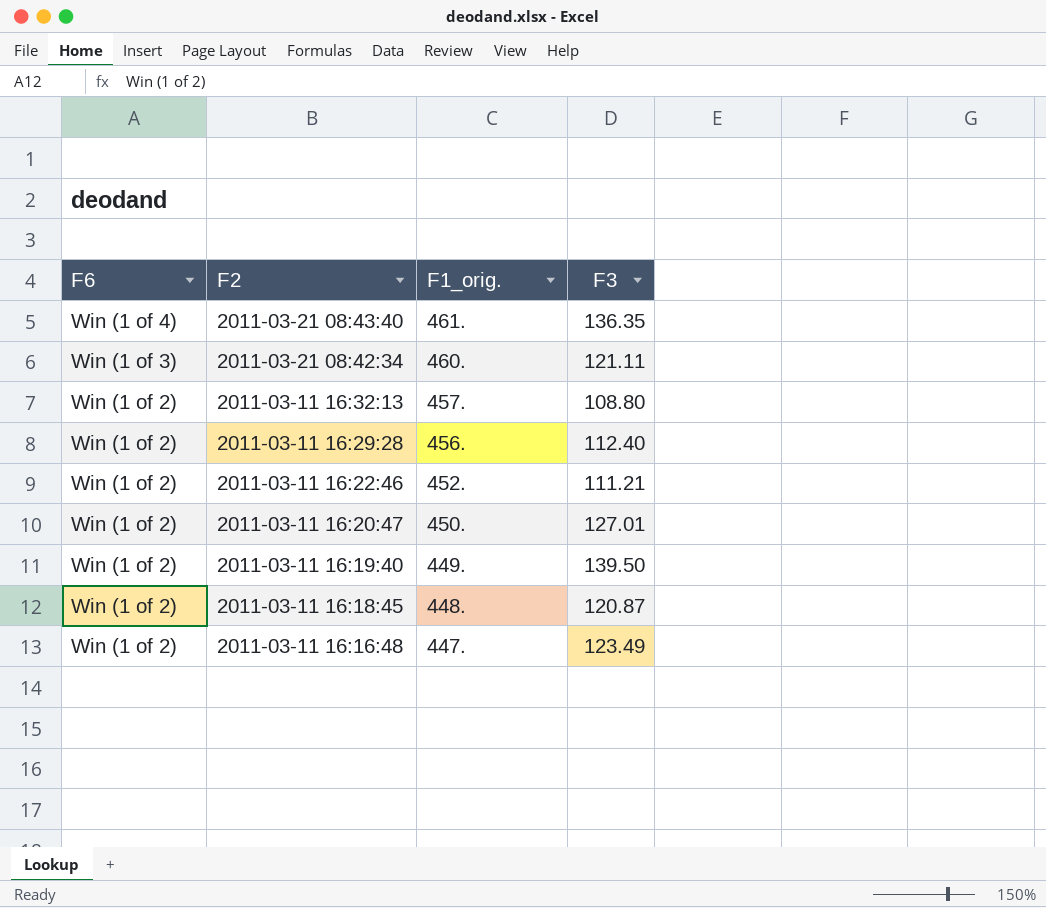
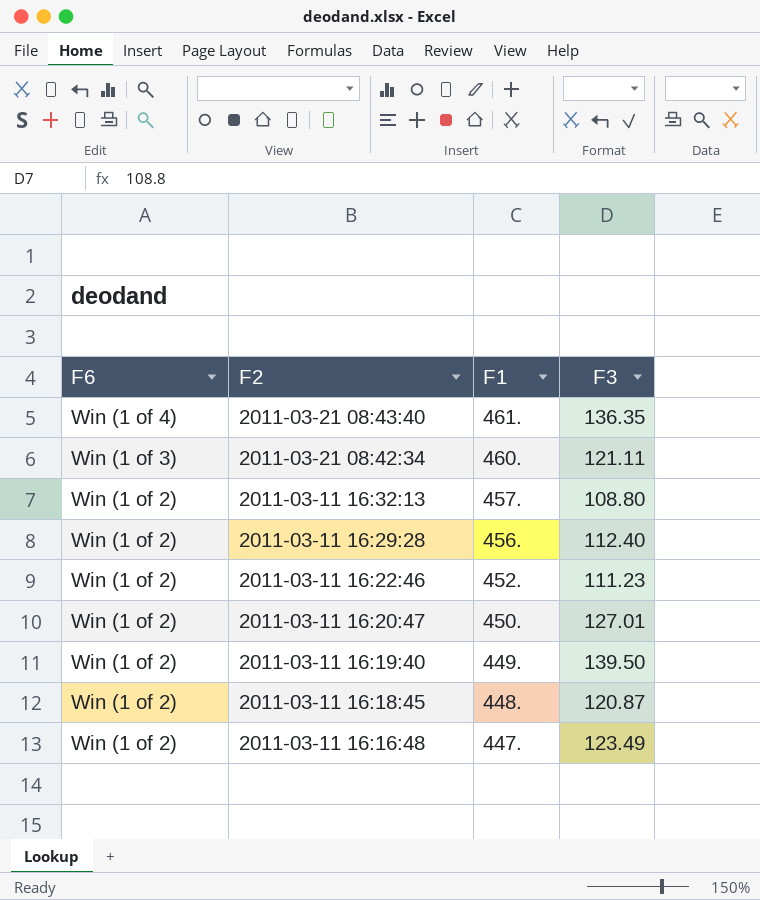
column name: F1_orig. -> F1
2011-03-11 16:22:46 | F3: 111.21 -> 111.23

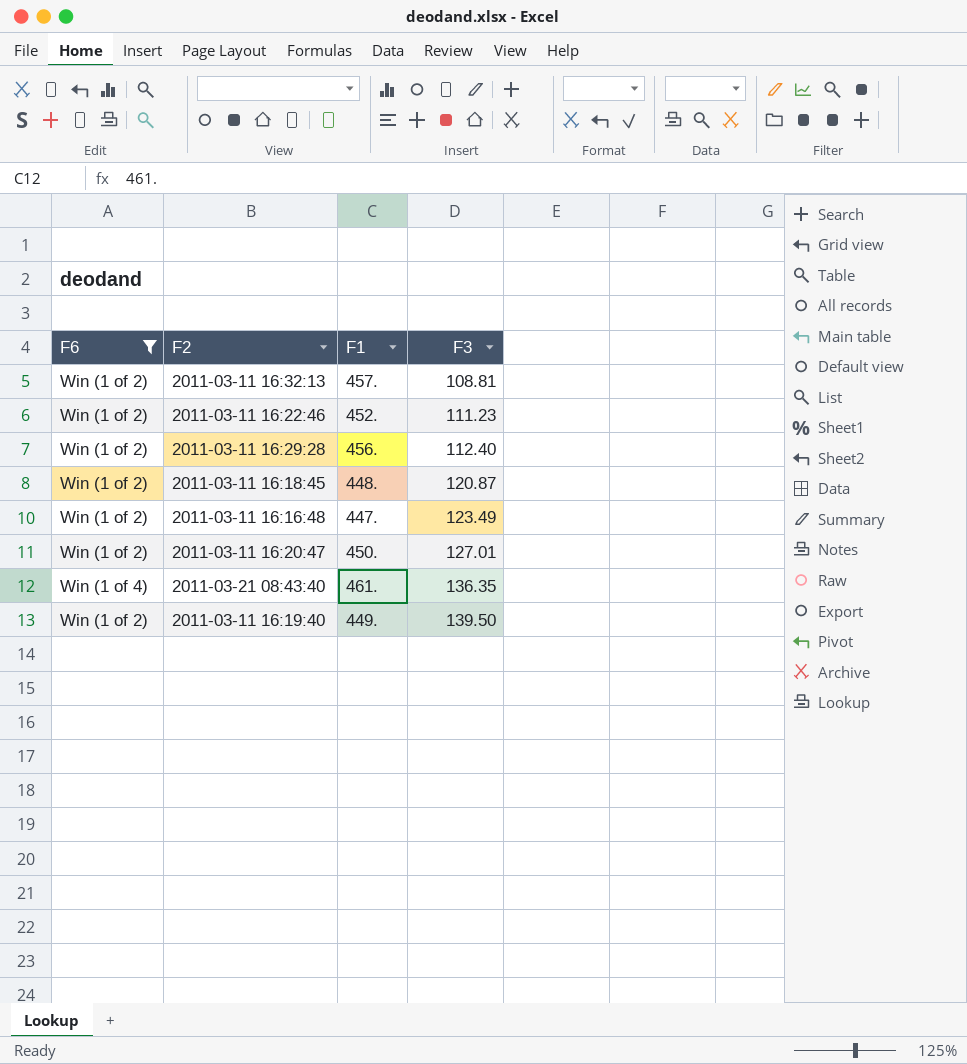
filter: none -> F6 != Win (1 of 3)
row order: F6 descending -> F3 ascending
2011-03-11 16:32:13 | F3: 108.80 -> 108.81

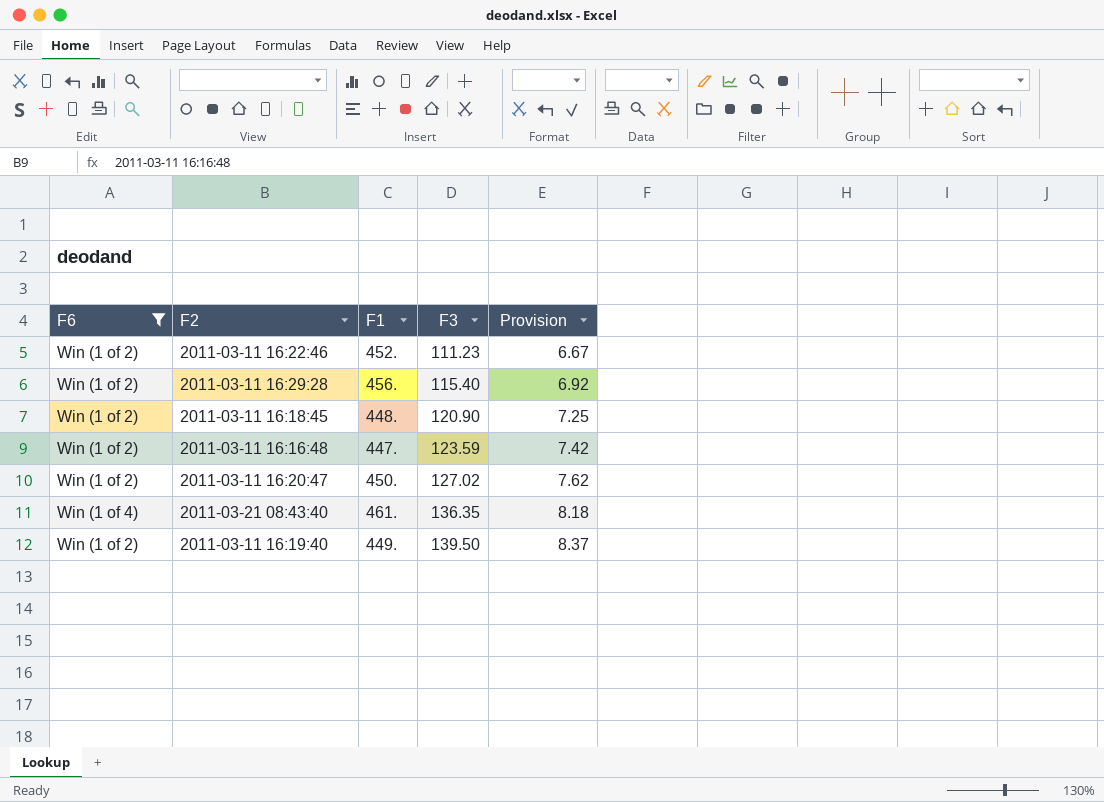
column Provision | formula: none -> [F3] * 0.06
row 2011-03-11 16:32:13: Win (1 of 2) | 457. | 108.81 -> none
2011-03-11 16:29:28 | F3: 112.40 -> 115.40
2011-03-11 16:18:45 | F3: 120.87 -> 120.90
2011-03-11 16:16:48 | F3: 123.49 -> 123.59
2011-03-11 16:20:47 | F3: 127.01 -> 127.02

